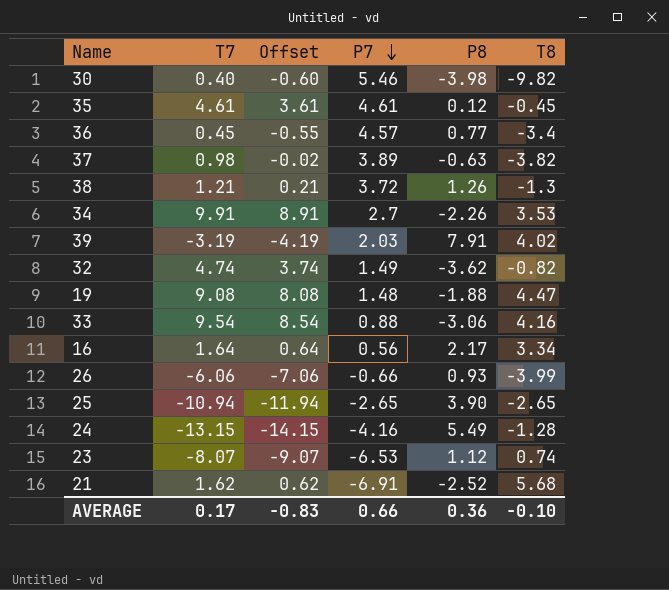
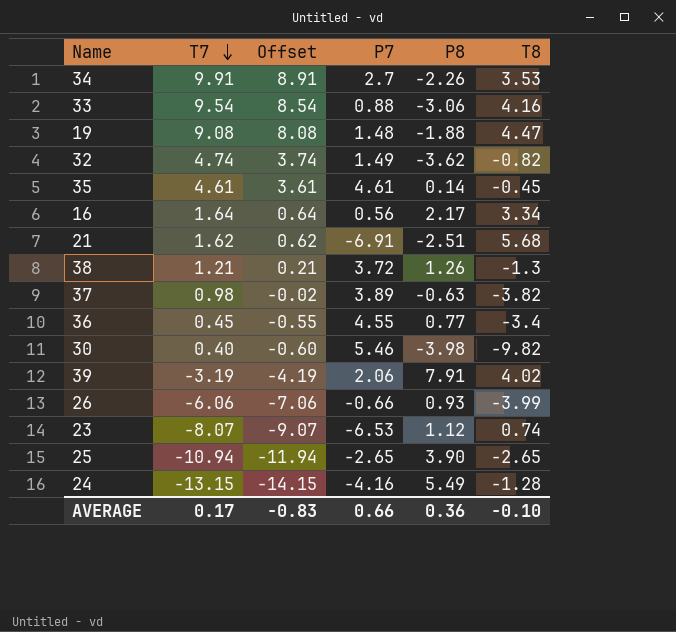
row order: P7 descending -> T7 descending
35 | P8: 0.12 -> 0.14
21 | P8: -2.52 -> -2.51
36 | P7: 4.57 -> 4.55
39 | P7: 2.03 -> 2.06

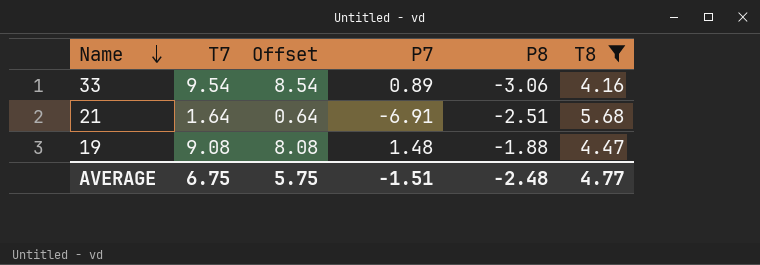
filter: none -> T8 >= 4.16
row order: T7 descending -> Name descending
33 | P7: 0.88 -> 0.89
21 | T7: 1.62 -> 1.64
21 | Offset: 0.62 -> 0.64
AVERAGE | T7: 0.17 -> 6.75
AVERAGE | Offset: -0.83 -> 5.75
AVERAGE | P7: 0.66 -> -1.51
AVERAGE | P8: 0.36 -> -2.48
AVERAGE | T8: -0.10 -> 4.77

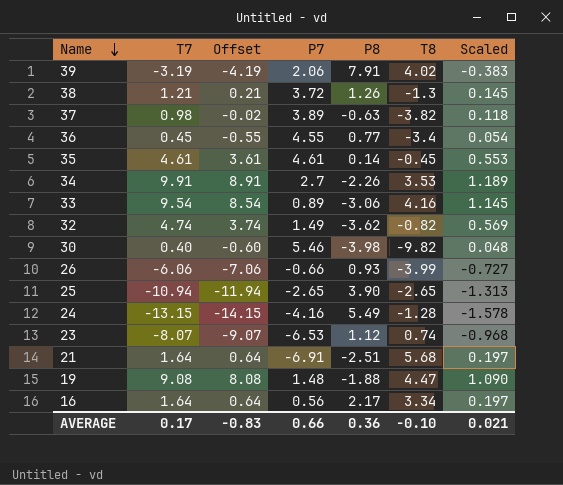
filter: T8 >= 4.16 -> none
column Scaled | formula: none -> [T7] * 0.12
AVERAGE | T7: 6.75 -> 0.17
AVERAGE | Offset: 5.75 -> -0.83
AVERAGE | P7: -1.51 -> 0.66
AVERAGE | P8: -2.48 -> 0.36
AVERAGE | T8: 4.77 -> -0.10

